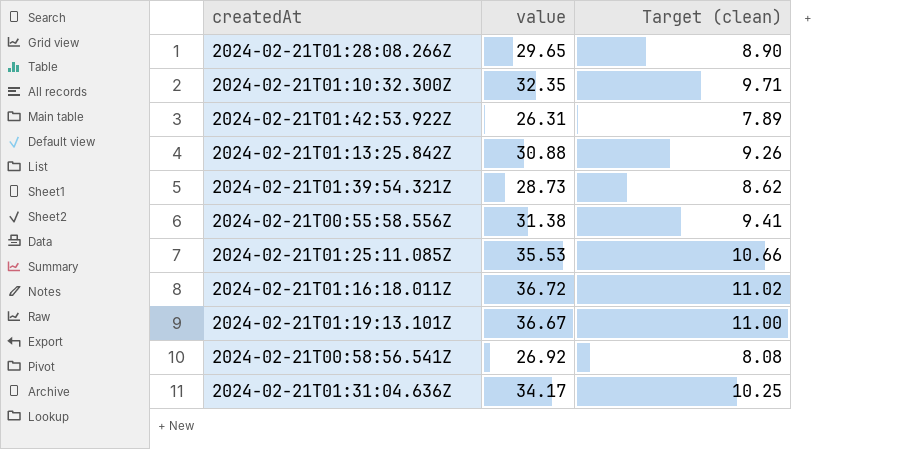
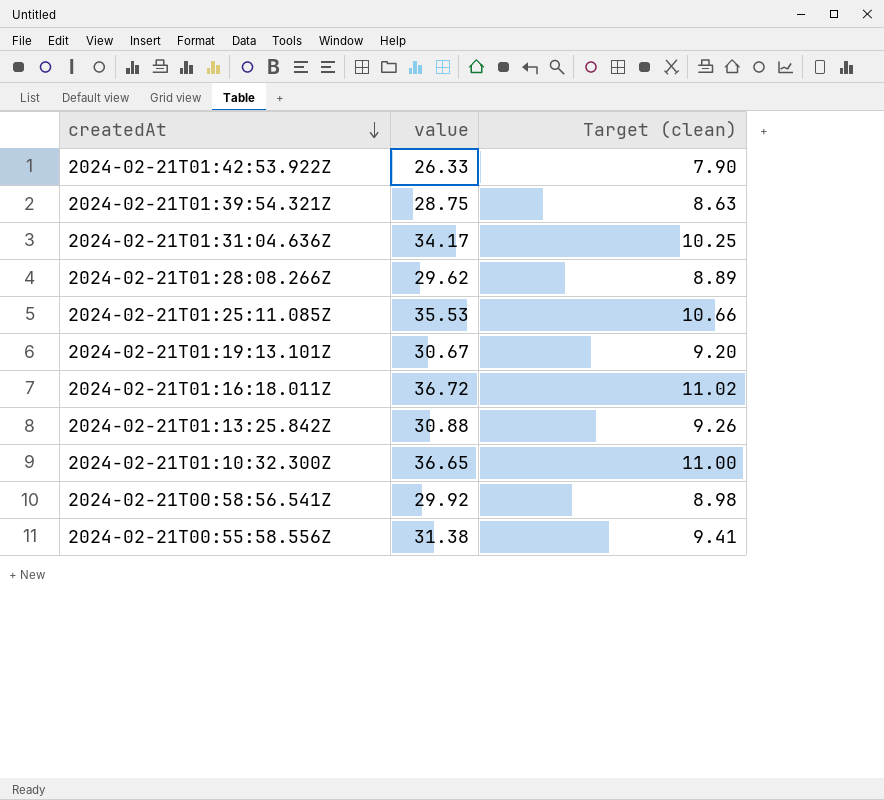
row order: none -> createdAt descending
2024-02-21T01:42:53.922Z | value: 26.31 -> 26.33
2024-02-21T01:42:53.922Z | Target (clean): 7.89 -> 7.90
2024-02-21T01:39:54.321Z | value: 28.73 -> 28.75
2024-02-21T01:39:54.321Z | Target (clean): 8.62 -> 8.63
2024-02-21T01:28:08.266Z | value: 29.65 -> 29.62
2024-02-21T01:28:08.266Z | Target (clean): 8.90 -> 8.89
2024-02-21T01:19:13.101Z | value: 36.67 -> 30.67
2024-02-21T01:19:13.101Z | Target (clean): 11.00 -> 9.20
2024-02-21T01:10:32.300Z | value: 32.35 -> 36.65
2024-02-21T01:10:32.300Z | Target (clean): 9.71 -> 11.00
2024-02-21T00:58:56.541Z | value: 26.92 -> 29.92
2024-02-21T00:58:56.541Z | Target (clean): 8.08 -> 8.98

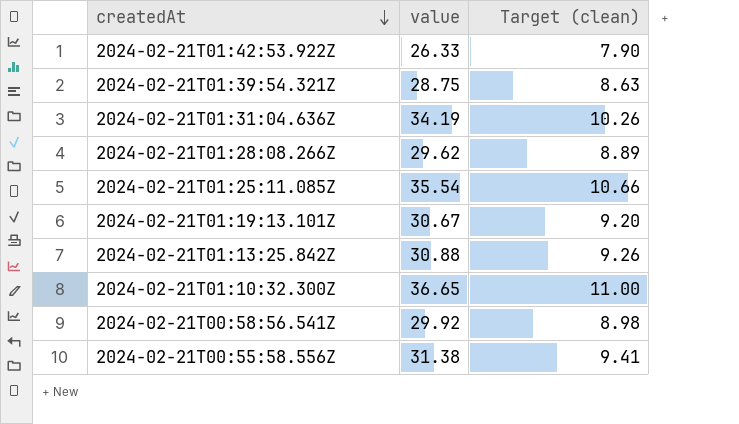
row 2024-02-21T01:16:18.011Z: 36.72 | 11.02 -> none
2024-02-21T01:31:04.636Z | value: 34.17 -> 34.19
2024-02-21T01:31:04.636Z | Target (clean): 10.25 -> 10.26
2024-02-21T01:25:11.085Z | value: 35.53 -> 35.54

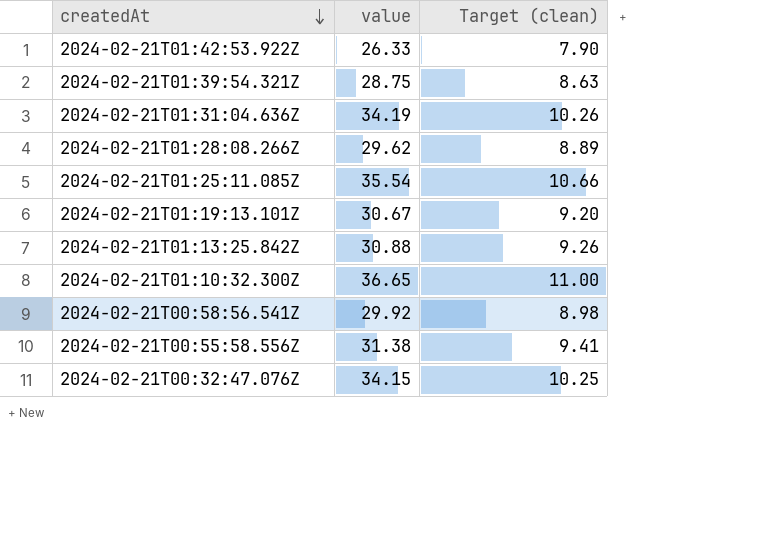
row 2024-02-21T00:32:47.076Z: none -> 34.15 | 10.25

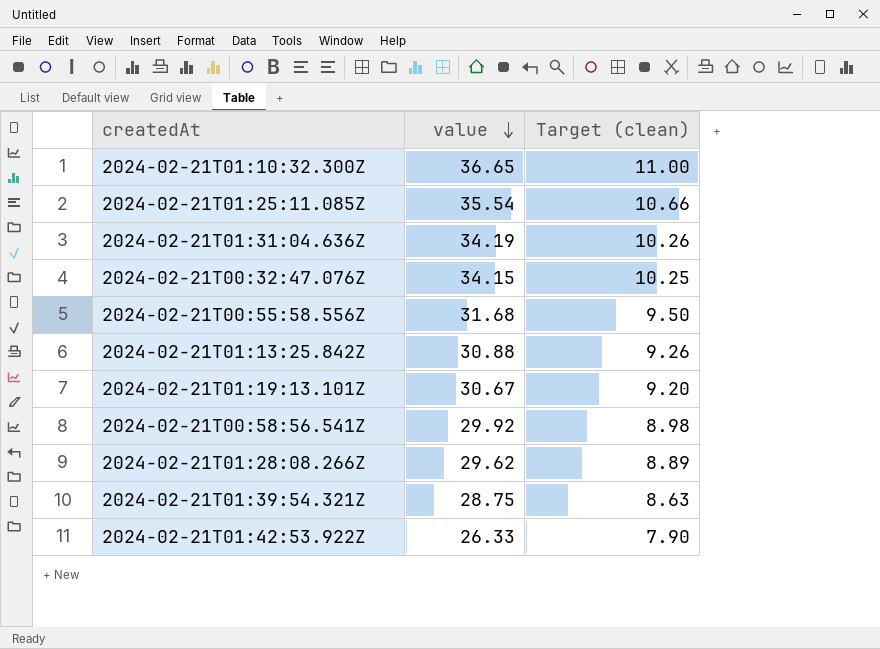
row order: createdAt descending -> value descending
2024-02-21T00:55:58.556Z | value: 31.38 -> 31.68
2024-02-21T00:55:58.556Z | Target (clean): 9.41 -> 9.50

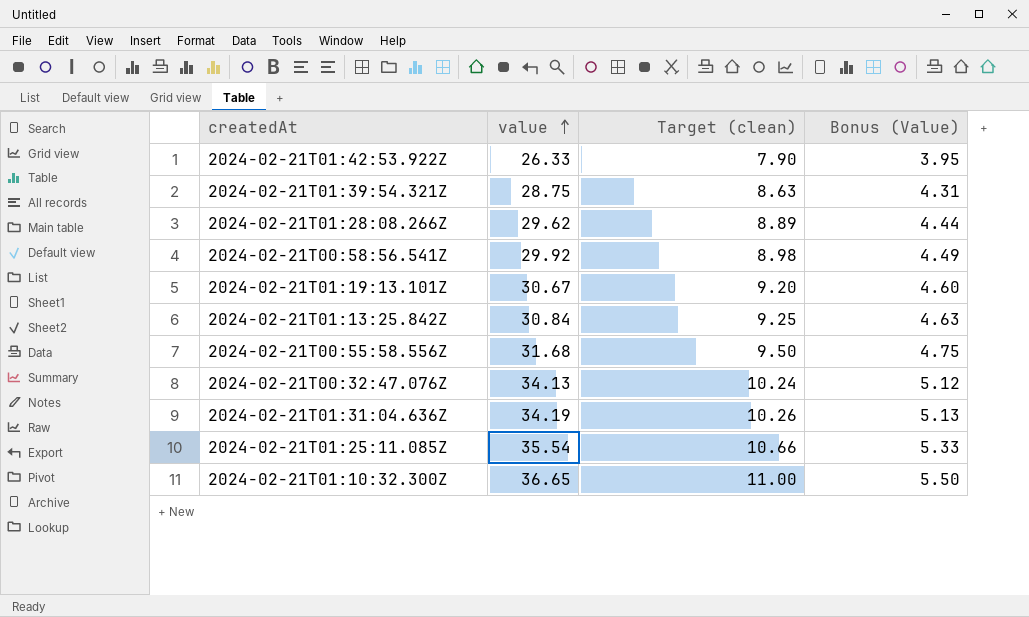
row order: value descending -> value ascending
column Bonus (Value) | formula: none -> [value] * 0.15
2024-02-21T01:13:25.842Z | value: 30.88 -> 30.84
2024-02-21T01:13:25.842Z | Target (clean): 9.26 -> 9.25
2024-02-21T00:32:47.076Z | value: 34.15 -> 34.13
2024-02-21T00:32:47.076Z | Target (clean): 10.25 -> 10.24

